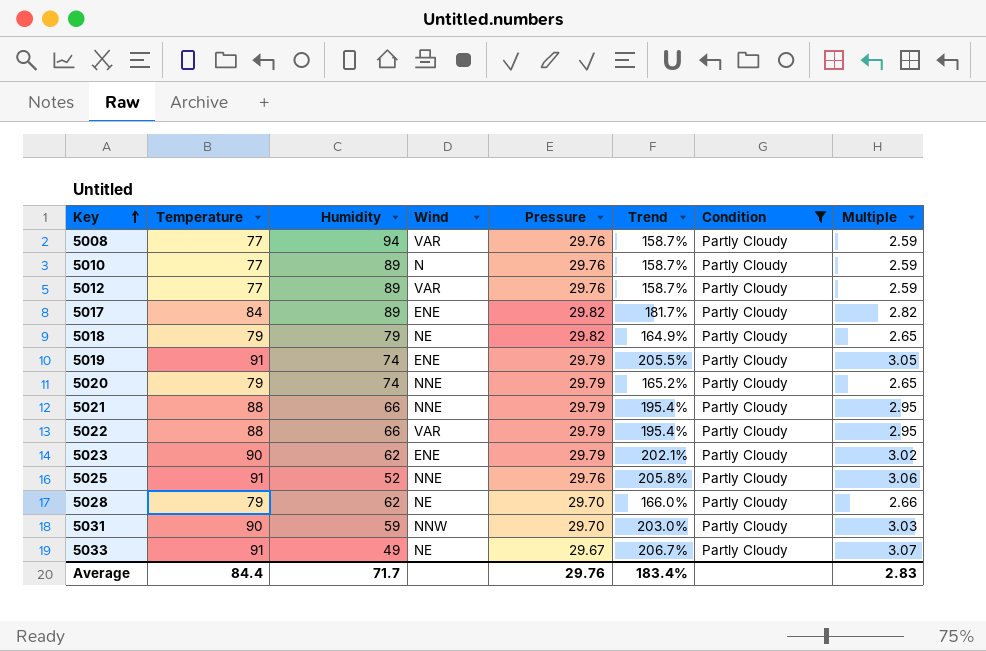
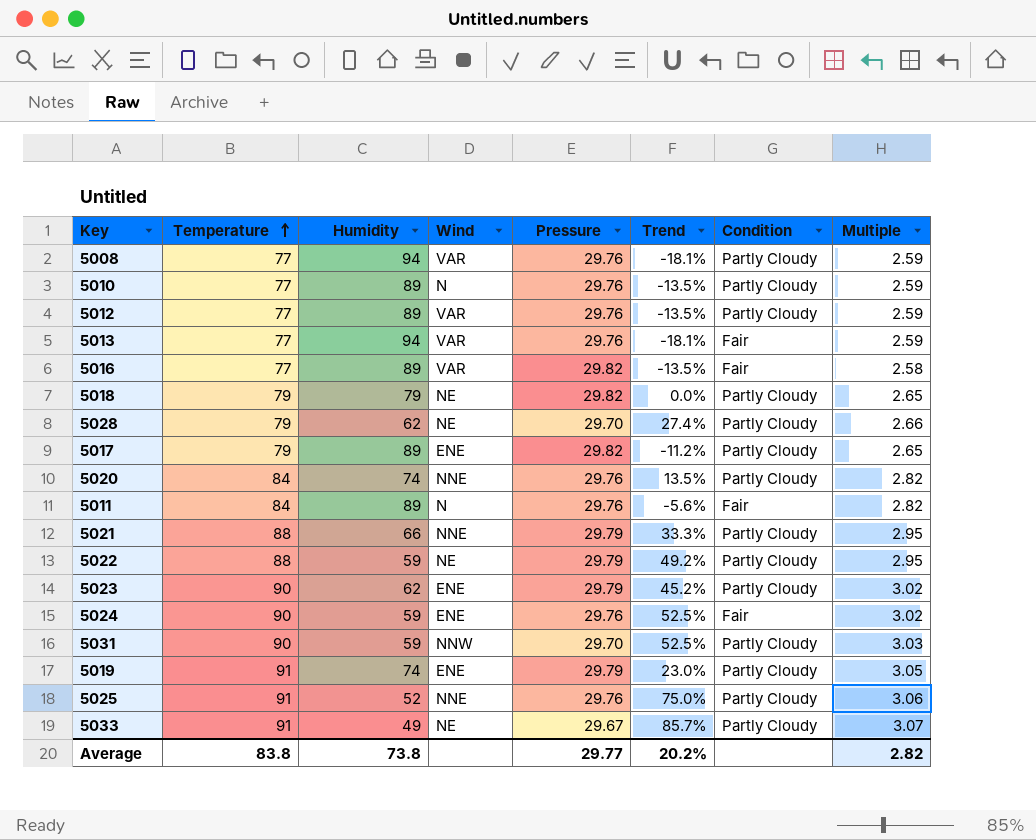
filter: Condition = Partly Cloudy -> none
row order: Key ascending -> Temperature ascending
column Trend | formula: ([Temperature] - [Pressure]) / [Pressure] -> ([Temperature] - [Humidity]) / [Humidity]
5017 | Temperature: 84 -> 79
5017 | Multiple: 2.82 -> 2.65
5020 | Temperature: 79 -> 84
5020 | Pressure: 29.79 -> 29.76
5020 | Multiple: 2.65 -> 2.82
5022 | Humidity: 66 -> 59
5022 | Wind: VAR -> NE
Average | Temperature: 84.4 -> 83.8
Average | Humidity: 71.7 -> 73.8
Average | Pressure: 29.76 -> 29.77
Average | Trend: 183.4% -> 20.2%
Average | Multiple: 2.83 -> 2.82

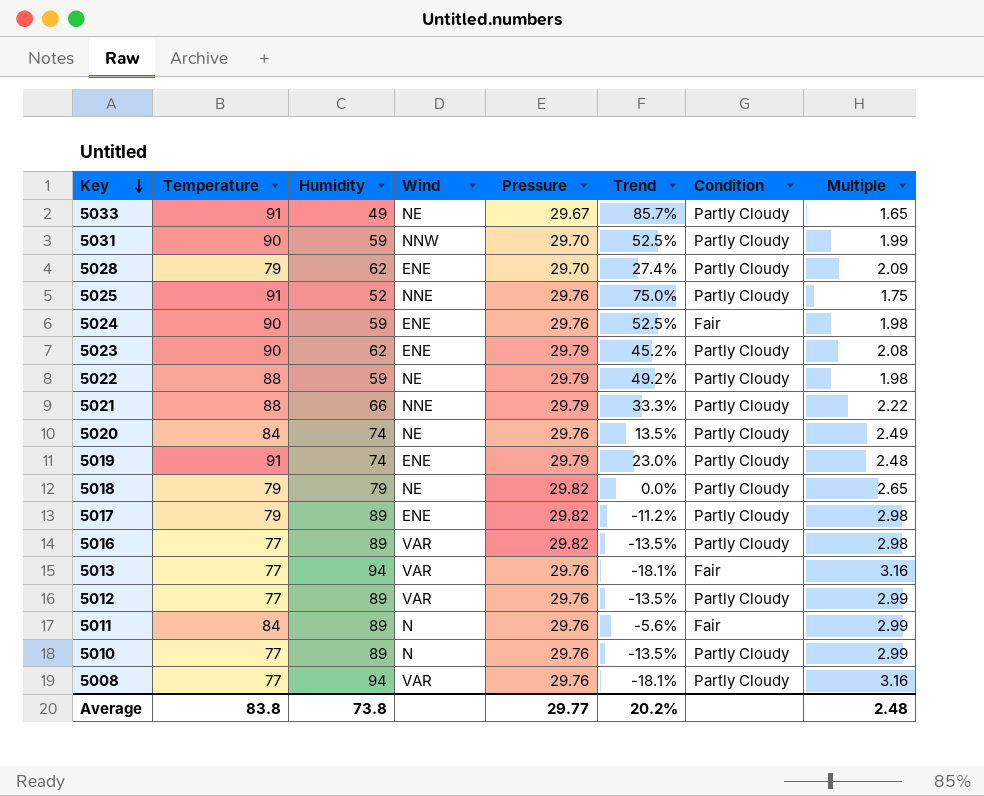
row order: Temperature ascending -> Key descending
column Multiple | formula: [Temperature] / [Pressure] -> [Humidity] / [Pressure]
5028 | Wind: NE -> ENE
5020 | Wind: NNE -> NE
5016 | Condition: Fair -> Partly Cloudy
Average | Multiple: 2.82 -> 2.48

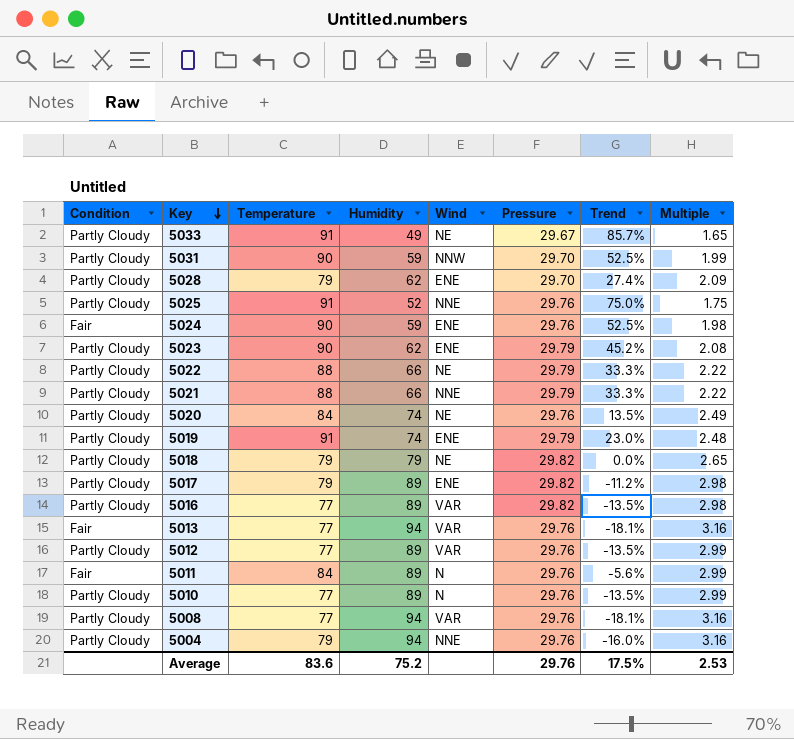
column Condition | position: 7 -> 1
5022 | Humidity: 59 -> 66
5022 | Trend: 49.2% -> 33.3%
5022 | Multiple: 1.98 -> 2.22
row 5004: none -> Partly Cloudy | 79 | 94 | NNE | 29.76 | -16.0% | 3.16
Average | Temperature: 83.8 -> 83.6
Average | Humidity: 73.8 -> 75.2
Average | Pressure: 29.77 -> 29.76
Average | Trend: 20.2% -> 17.5%
Average | Multiple: 2.48 -> 2.53

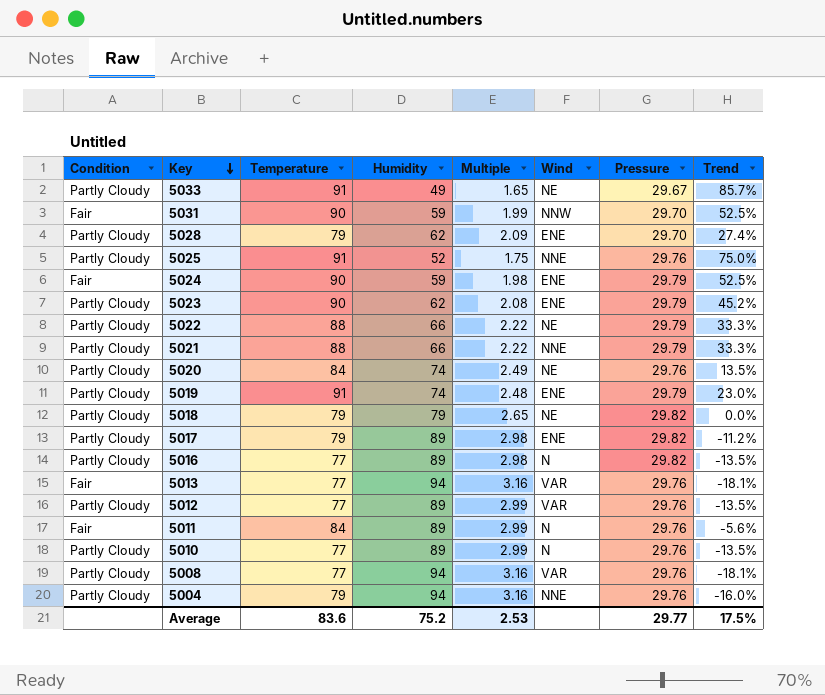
column Multiple | position: 8 -> 5
5031 | Condition: Partly Cloudy -> Fair
5024 | Pressure: 29.76 -> 29.79
5016 | Wind: VAR -> N
Average | Pressure: 29.76 -> 29.77

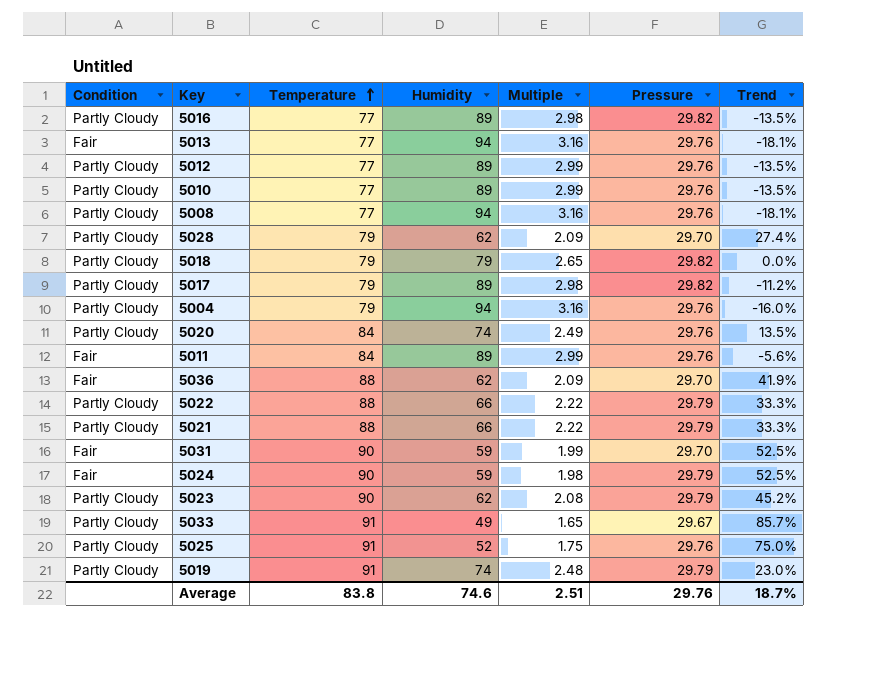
row order: Key descending -> Temperature ascending
column Wind | position: 6 -> none
row 5036: none -> Fair | 88 | 62 | 2.09 | 29.70 | 41.9%
Average | Temperature: 83.6 -> 83.8
Average | Humidity: 75.2 -> 74.6
Average | Multiple: 2.53 -> 2.51
Average | Pressure: 29.77 -> 29.76
Average | Trend: 17.5% -> 18.7%

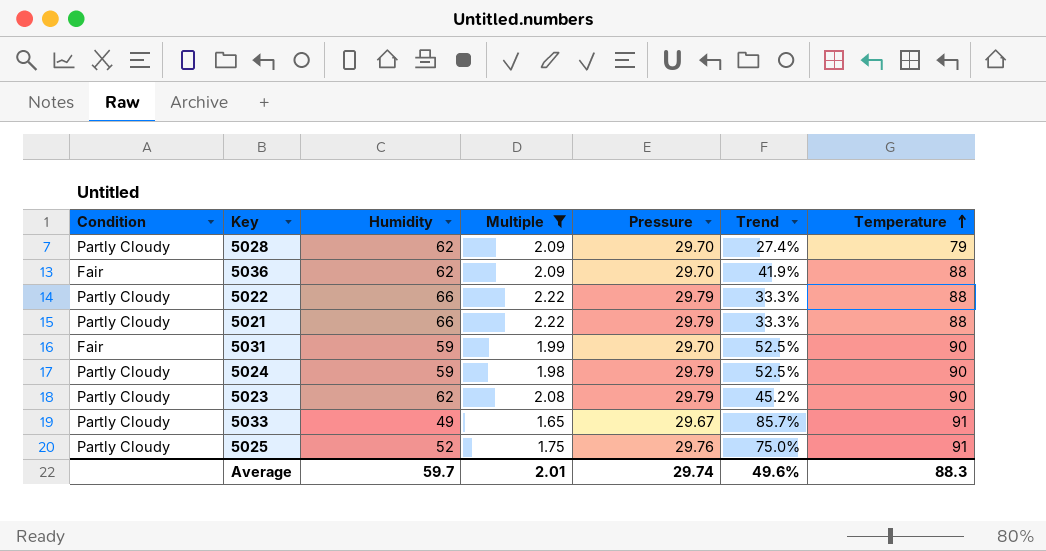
filter: none -> Multiple <= 2.22
column Temperature | position: 3 -> 7
5024 | Condition: Fair -> Partly Cloudy
Average | Humidity: 74.6 -> 59.7
Average | Multiple: 2.51 -> 2.01
Average | Pressure: 29.76 -> 29.74
Average | Trend: 18.7% -> 49.6%
Average | Temperature: 83.8 -> 88.3

